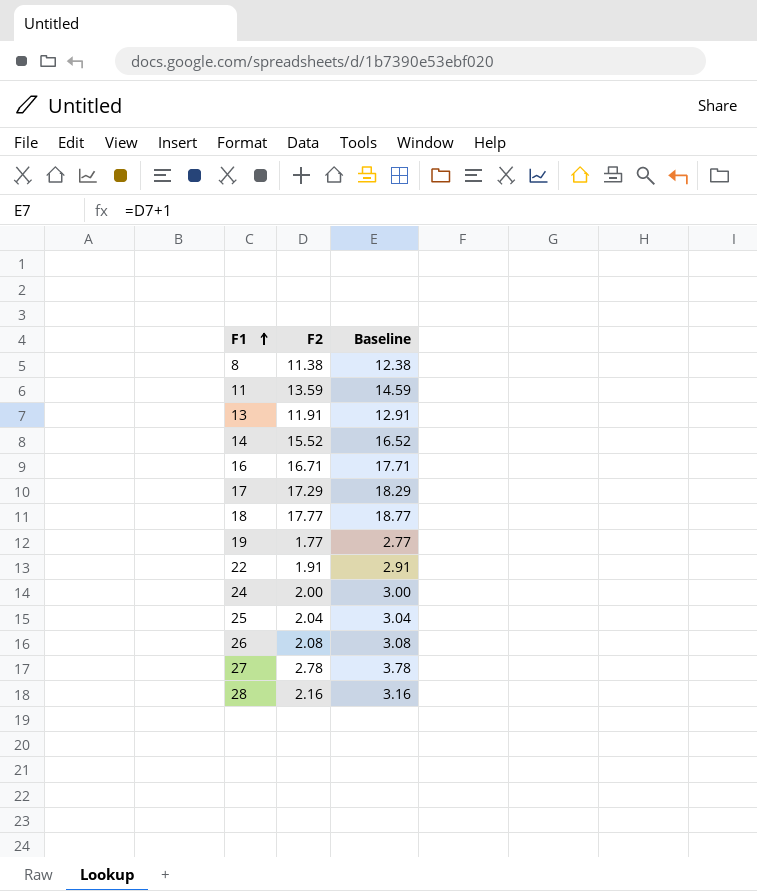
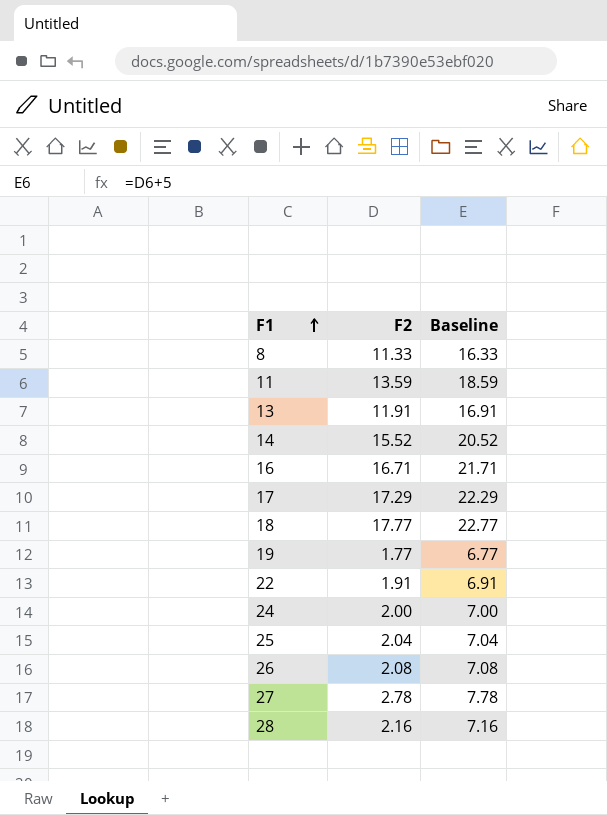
column Baseline | formula: [F2] + 1 -> [F2] + 5
8 | F2: 11.38 -> 11.33

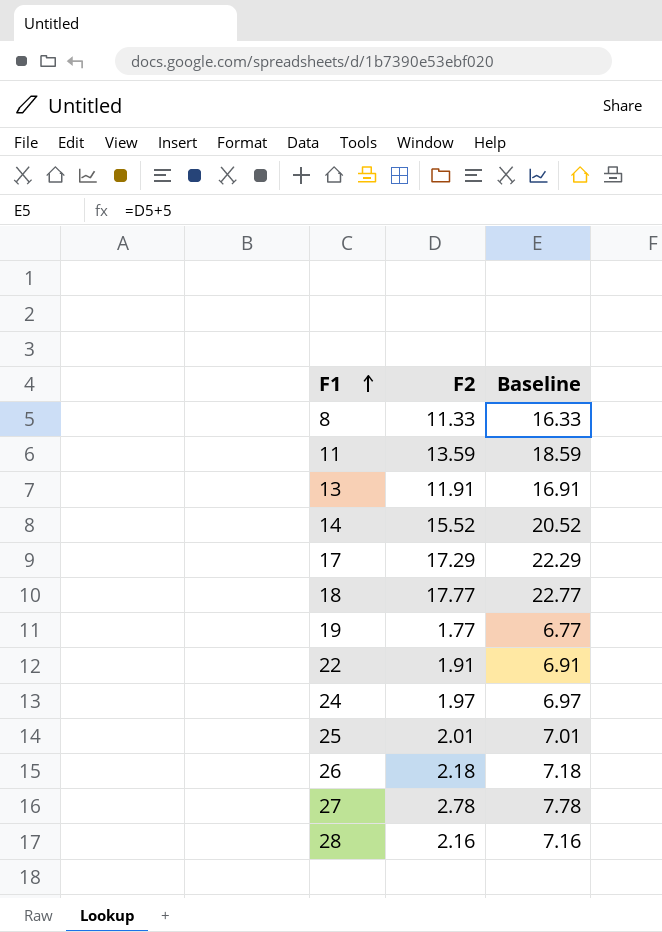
row 16: 16.71 | 21.71 -> none
24 | F2: 2.00 -> 1.97
24 | Baseline: 7.00 -> 6.97
25 | F2: 2.04 -> 2.01
25 | Baseline: 7.04 -> 7.01
26 | F2: 2.08 -> 2.18
26 | Baseline: 7.08 -> 7.18

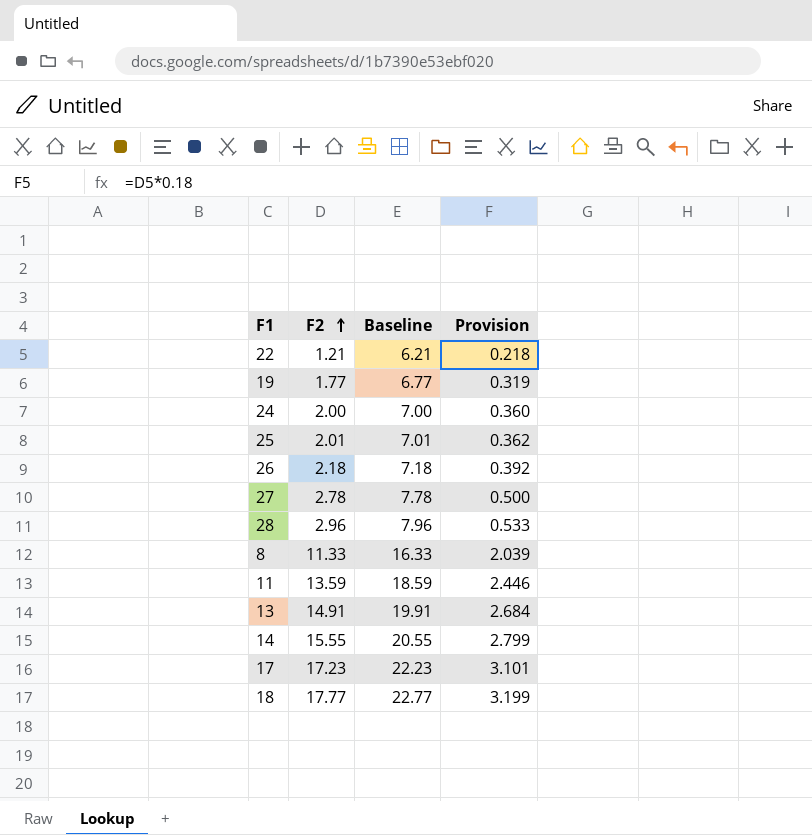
row order: F1 ascending -> F2 ascending
column Provision | formula: none -> [F2] * 0.18
22 | F2: 1.91 -> 1.21
22 | Baseline: 6.91 -> 6.21
24 | F2: 1.97 -> 2.00
24 | Baseline: 6.97 -> 7.00
28 | F2: 2.16 -> 2.96
28 | Baseline: 7.16 -> 7.96
13 | F2: 11.91 -> 14.91
13 | Baseline: 16.91 -> 19.91
14 | F2: 15.52 -> 15.55
14 | Baseline: 20.52 -> 20.55
17 | F2: 17.29 -> 17.23
17 | Baseline: 22.29 -> 22.23

